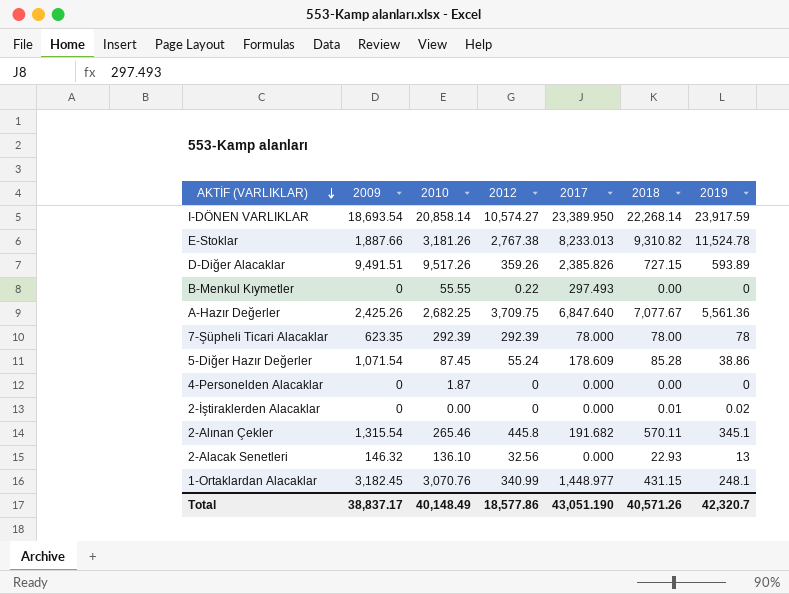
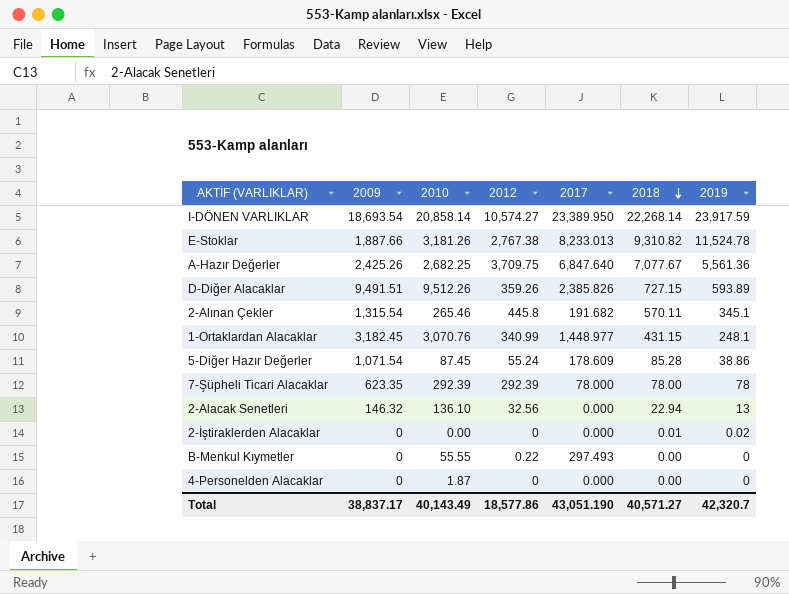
row order: AKTİF (VARLIKLAR) descending -> 2018 descending
D-Diğer Alacaklar | 2010: 9,517.26 -> 9,512.26
2-Alacak Senetleri | 2018: 22.93 -> 22.94
Total | 2010: 40,148.49 -> 40,143.49
Total | 2018: 40,571.26 -> 40,571.27

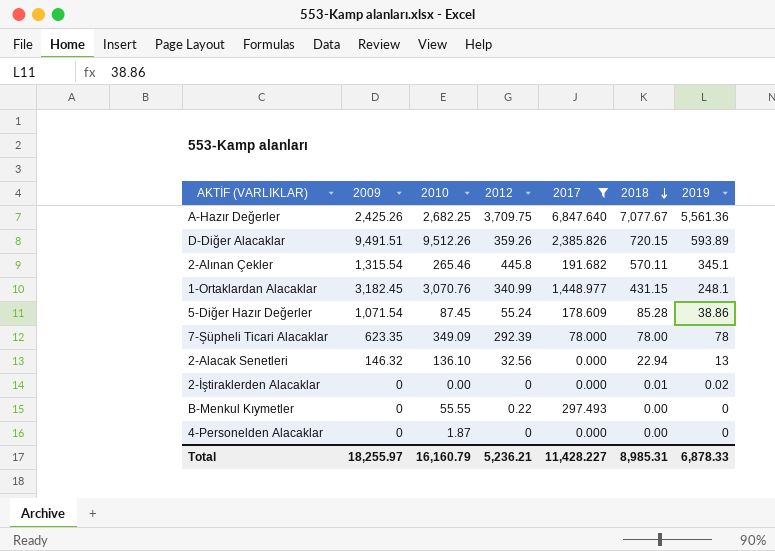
filter: none -> 2017 <= 6,847.640
D-Diğer Alacaklar | 2018: 727.15 -> 720.15
7-Şüpheli Ticari Alacaklar | 2010: 292.39 -> 349.09
Total | 2009: 38,837.17 -> 18,255.97
Total | 2010: 40,143.49 -> 16,160.79
Total | 2012: 18,577.86 -> 5,236.21
Total | 2017: 43,051.190 -> 11,428.227
Total | 2018: 40,571.27 -> 8,985.31
Total | 2019: 42,320.7 -> 6,878.33

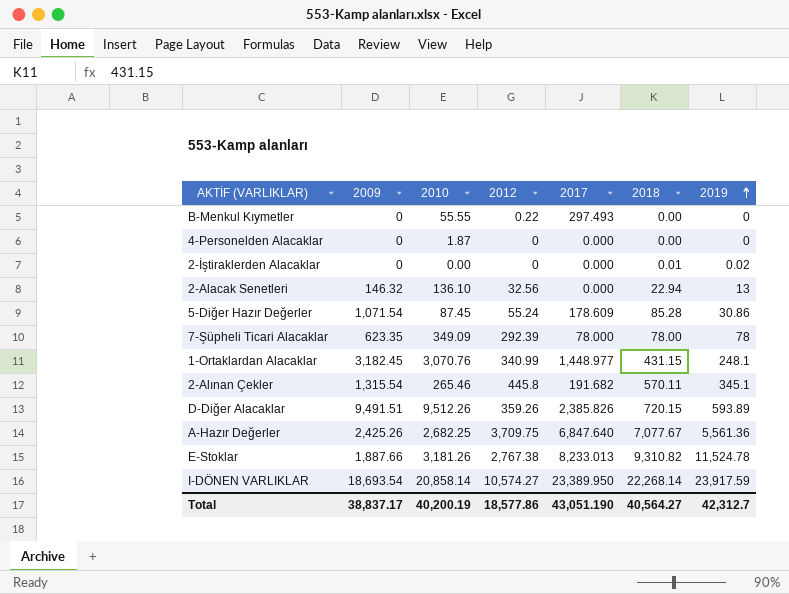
filter: 2017 <= 6,847.640 -> none
row order: 2018 descending -> 2019 ascending
5-Diğer Hazır Değerler | 2019: 38.86 -> 30.86
Total | 2009: 18,255.97 -> 38,837.17
Total | 2010: 16,160.79 -> 40,200.19
Total | 2012: 5,236.21 -> 18,577.86
Total | 2017: 11,428.227 -> 43,051.190
Total | 2018: 8,985.31 -> 40,564.27
Total | 2019: 6,878.33 -> 42,312.7

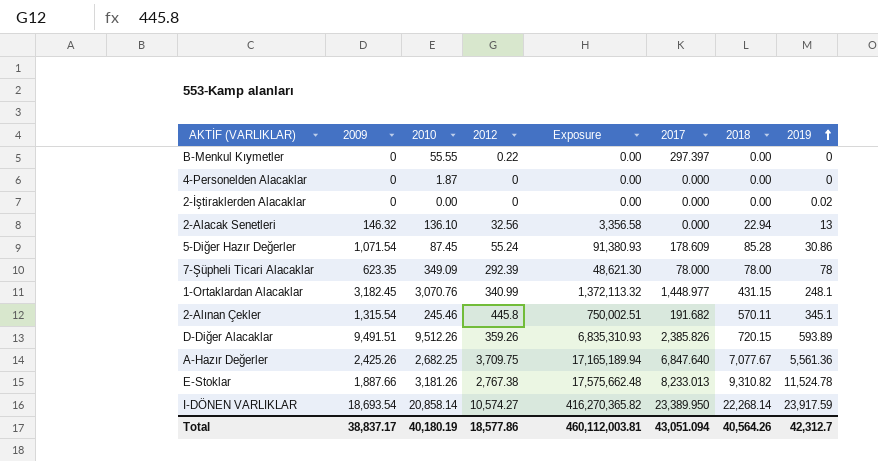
column Exposure | formula: none -> [2009] * [2018]
B-Menkul Kıymetler | 2017: 297.493 -> 297.397
2-İştiraklerden Alacaklar | 2018: 0.01 -> 0.00
2-Alınan Çekler | 2010: 265.46 -> 245.46
Total | 2010: 40,200.19 -> 40,180.19
Total | 2017: 43,051.190 -> 43,051.094
Total | 2018: 40,564.27 -> 40,564.26

